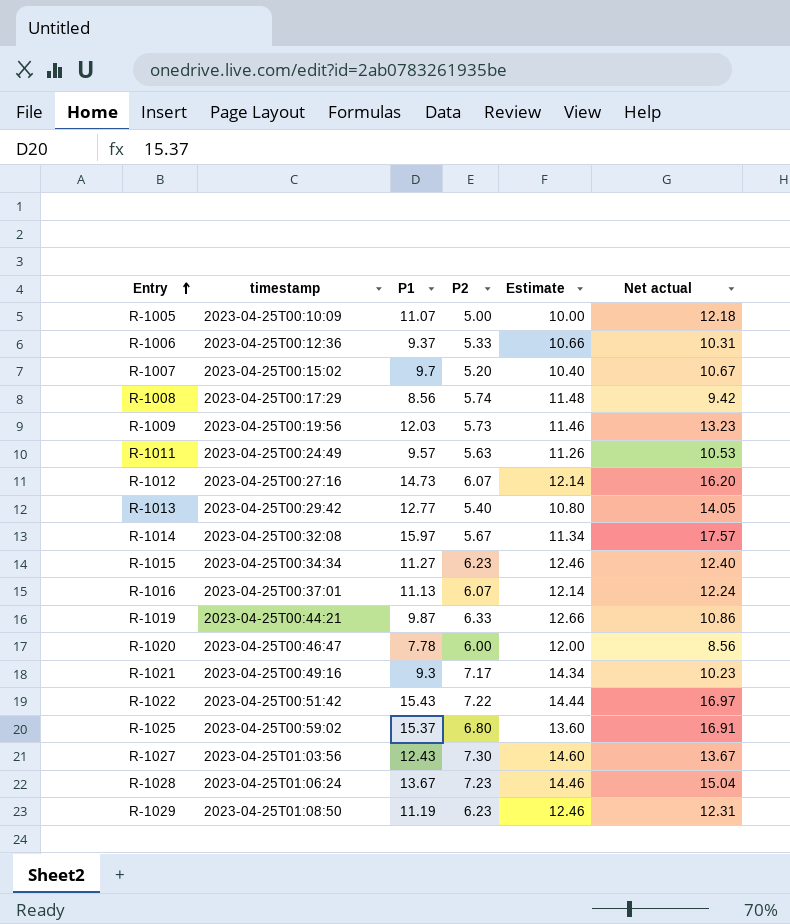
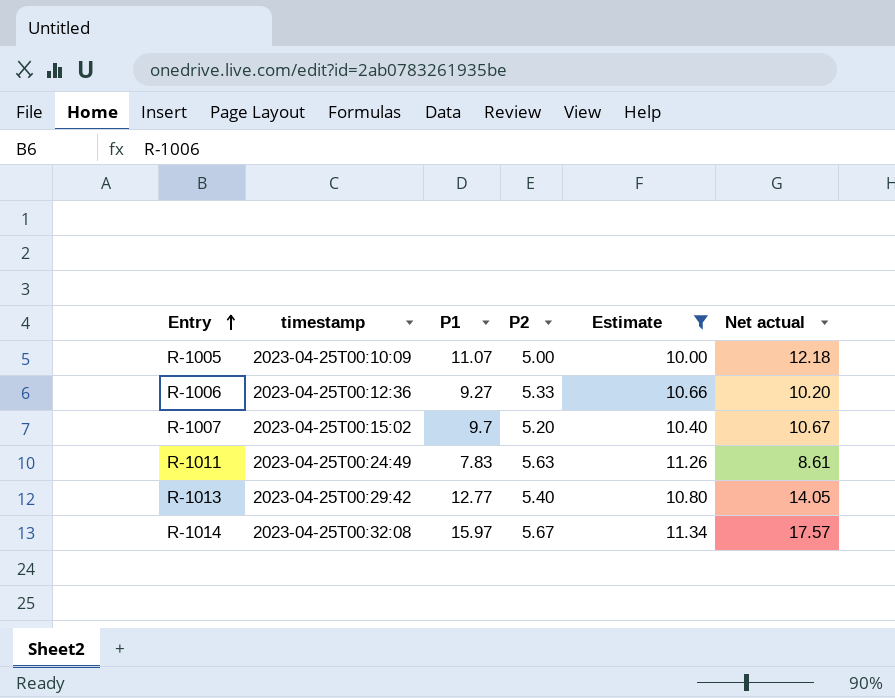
filter: none -> Estimate <= 11.34
R-1006 | P1: 9.37 -> 9.27
R-1006 | Net actual: 10.31 -> 10.20
R-1011 | P1: 9.57 -> 7.83
R-1011 | Net actual: 10.53 -> 8.61

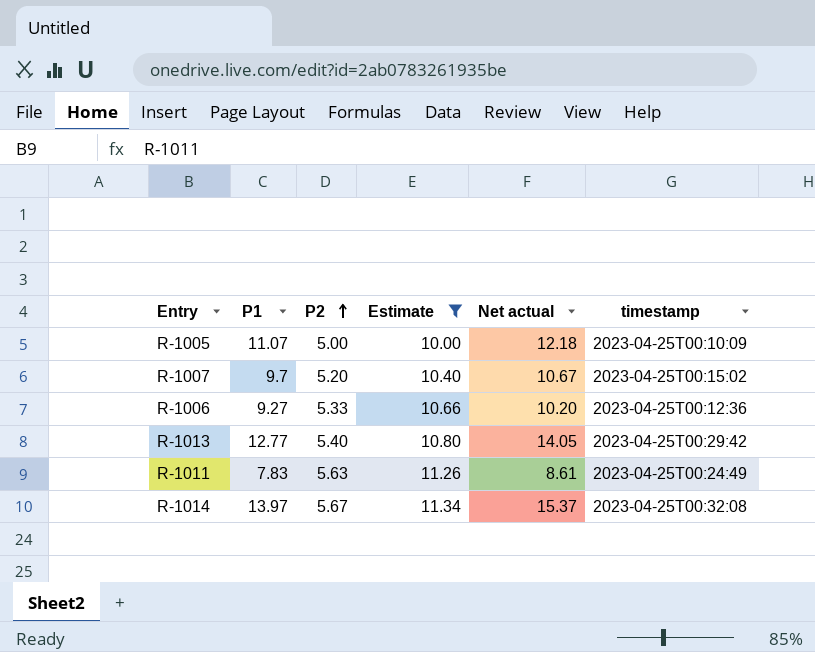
row order: Entry ascending -> P2 ascending
column timestamp | position: 2 -> 6
R-1014 | P1: 15.97 -> 13.97
R-1014 | Net actual: 17.57 -> 15.37

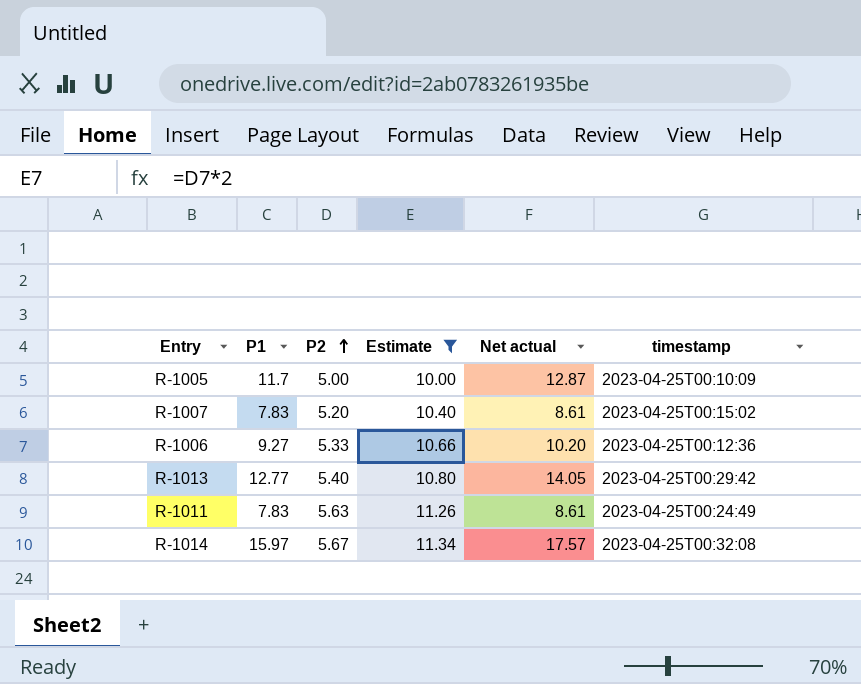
R-1005 | P1: 11.07 -> 11.7
R-1005 | Net actual: 12.18 -> 12.87
R-1007 | P1: 9.7 -> 7.83
R-1007 | Net actual: 10.67 -> 8.61
R-1014 | P1: 13.97 -> 15.97
R-1014 | Net actual: 15.37 -> 17.57

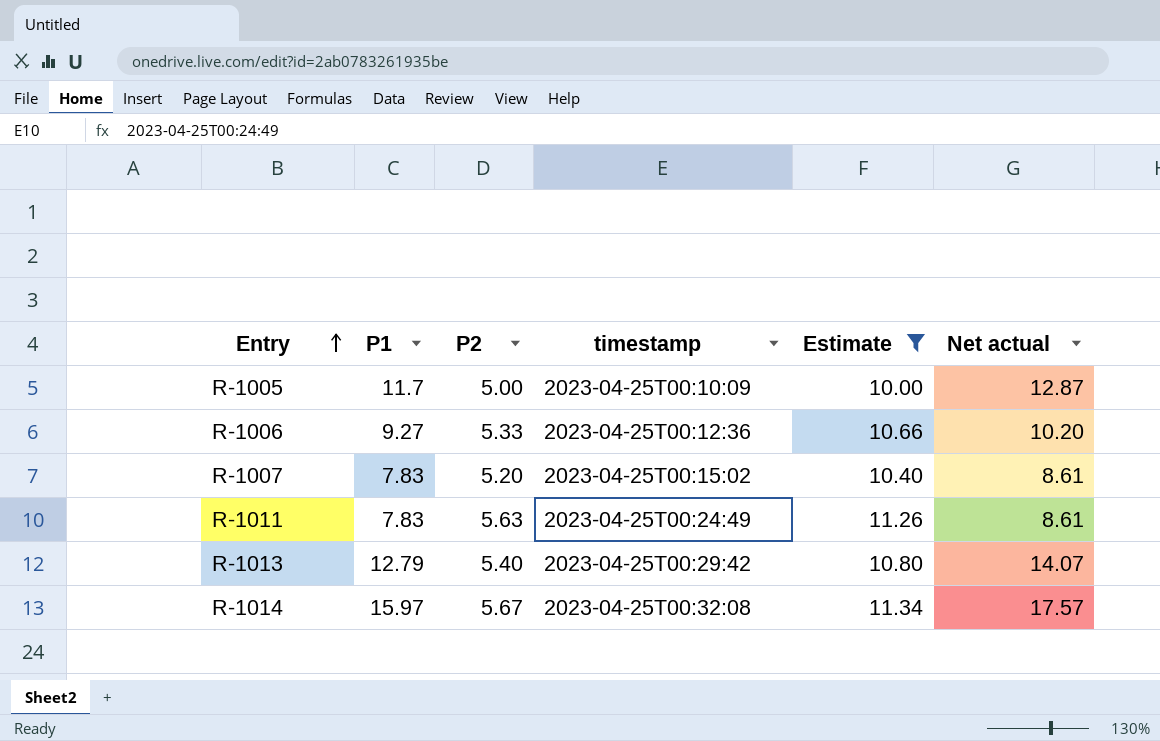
row order: P2 ascending -> Entry ascending
column timestamp | position: 6 -> 4
R-1013 | P1: 12.77 -> 12.79
R-1013 | Net actual: 14.05 -> 14.07

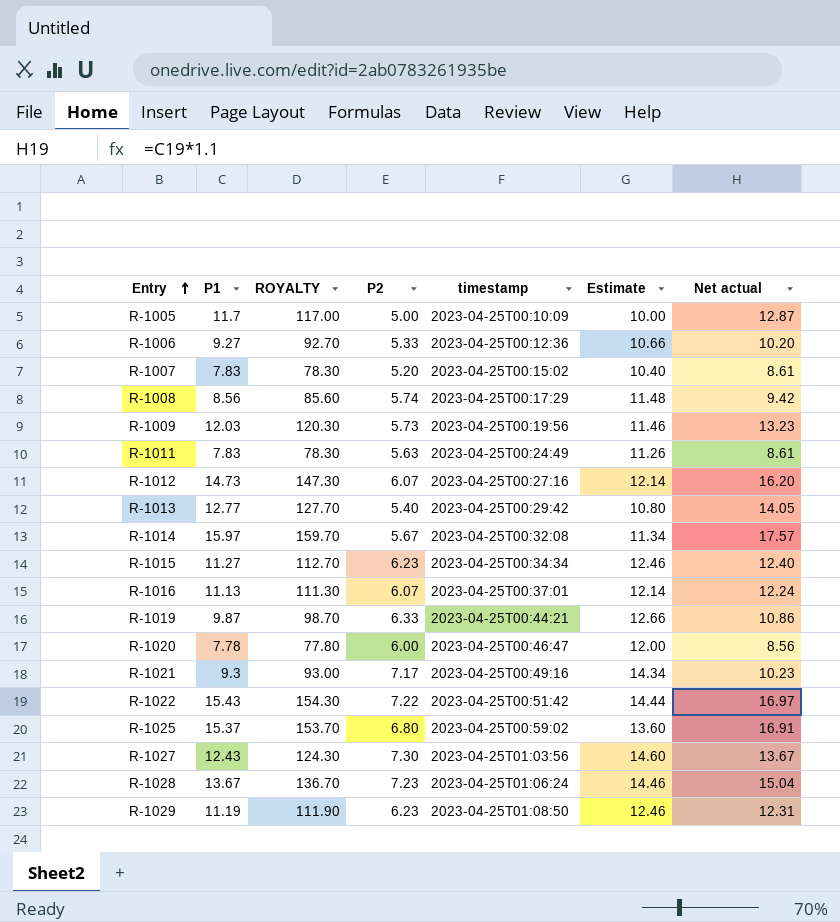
filter: Estimate <= 11.34 -> none
column ROYALTY | formula: none -> [P1] * 10
R-1013 | P1: 12.79 -> 12.77
R-1013 | Net actual: 14.07 -> 14.05

